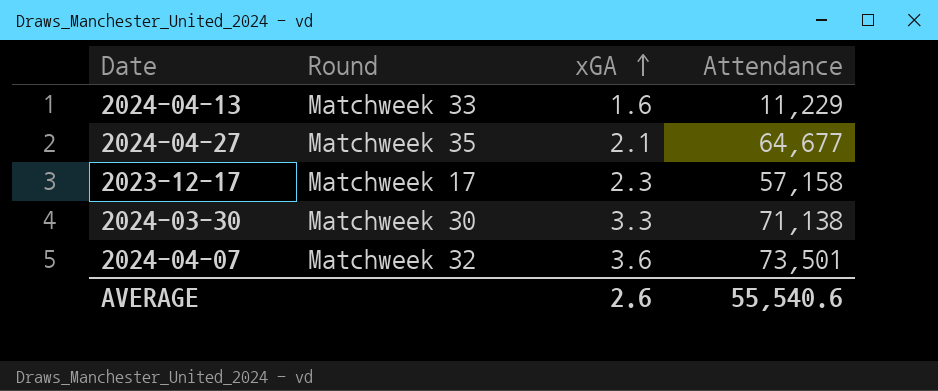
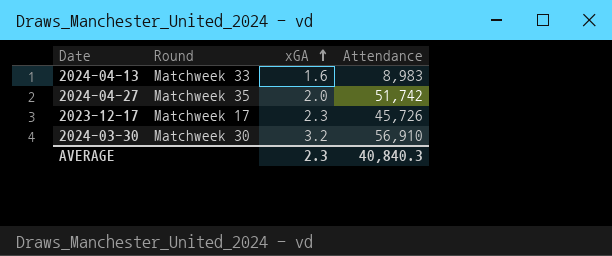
row 2024-04-07: Matchweek 32 | 3.6 | 73,501 -> none
2024-04-13 | Attendance: 11,229 -> 8,983
2024-04-27 | xGA: 2.1 -> 2.0
2024-04-27 | Attendance: 64,677 -> 51,742
2023-12-17 | Attendance: 57,158 -> 45,726
2024-03-30 | xGA: 3.3 -> 3.2
2024-03-30 | Attendance: 71,138 -> 56,910
AVERAGE | xGA: 2.6 -> 2.3
AVERAGE | Attendance: 55,540.6 -> 40,840.3

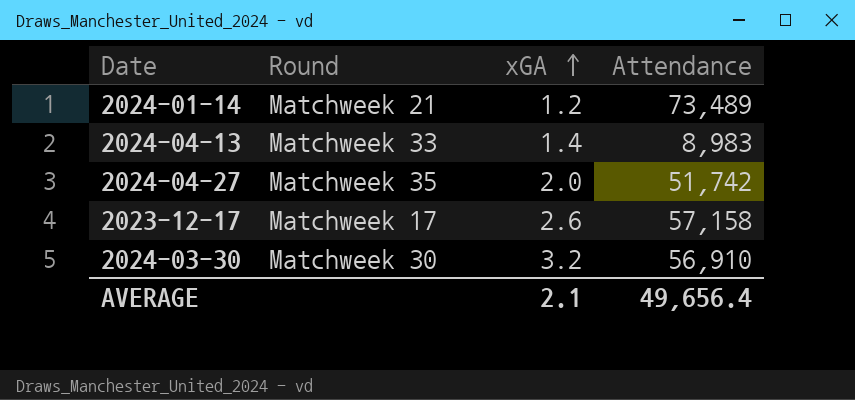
row 2024-01-14: none -> Matchweek 21 | 1.2 | 73,489
2024-04-13 | xGA: 1.6 -> 1.4
2023-12-17 | xGA: 2.3 -> 2.6
2023-12-17 | Attendance: 45,726 -> 57,158
AVERAGE | xGA: 2.3 -> 2.1
AVERAGE | Attendance: 40,840.3 -> 49,656.4

